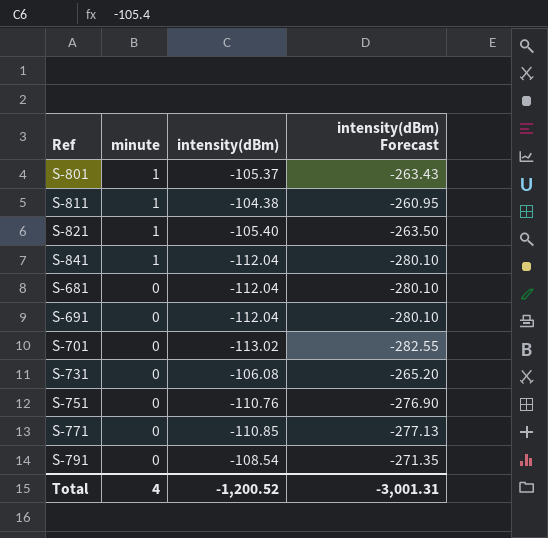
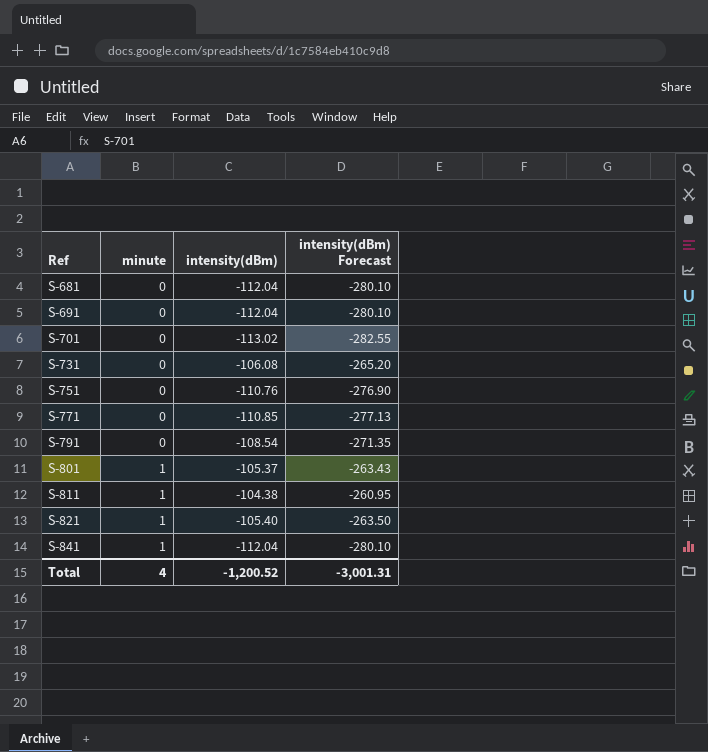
row order: minute descending -> Ref ascending

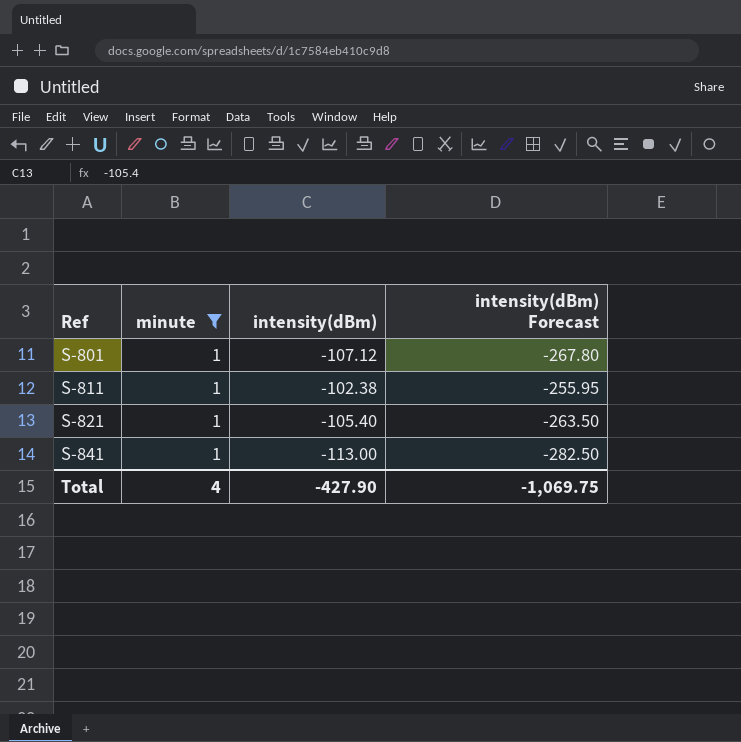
filter: none -> minute = 1
S-801 | intensity(dBm): -105.37 -> -107.12
S-801 | intensity(dBm) Forecast: -263.43 -> -267.80
S-811 | intensity(dBm): -104.38 -> -102.38
S-811 | intensity(dBm) Forecast: -260.95 -> -255.95
S-841 | intensity(dBm): -112.04 -> -113.00
S-841 | intensity(dBm) Forecast: -280.10 -> -282.50
Total | intensity(dBm): -1,200.52 -> -427.90
Total | intensity(dBm) Forecast: -3,001.31 -> -1,069.75

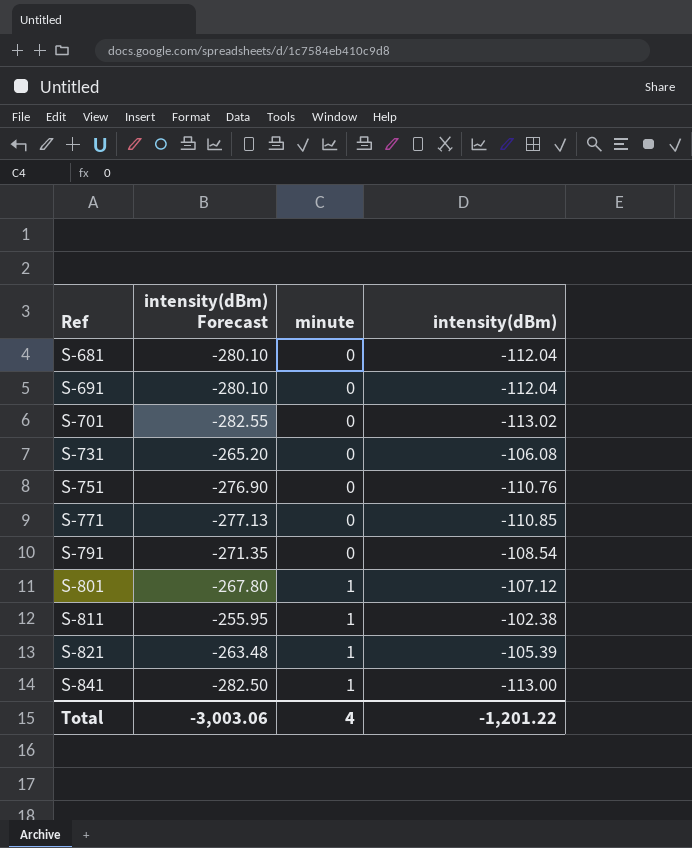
filter: minute = 1 -> none
column intensity(dBm) Forecast | position: 4 -> 2
S-821 | intensity(dBm) Forecast: -263.50 -> -263.48
S-821 | intensity(dBm): -105.40 -> -105.39
Total | intensity(dBm) Forecast: -1,069.75 -> -3,003.06
Total | intensity(dBm): -427.90 -> -1,201.22

